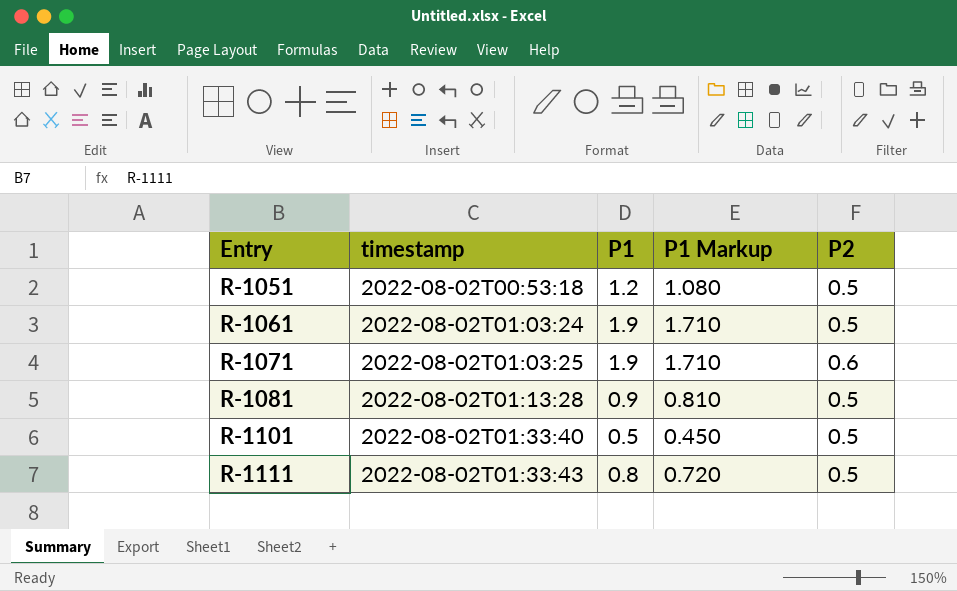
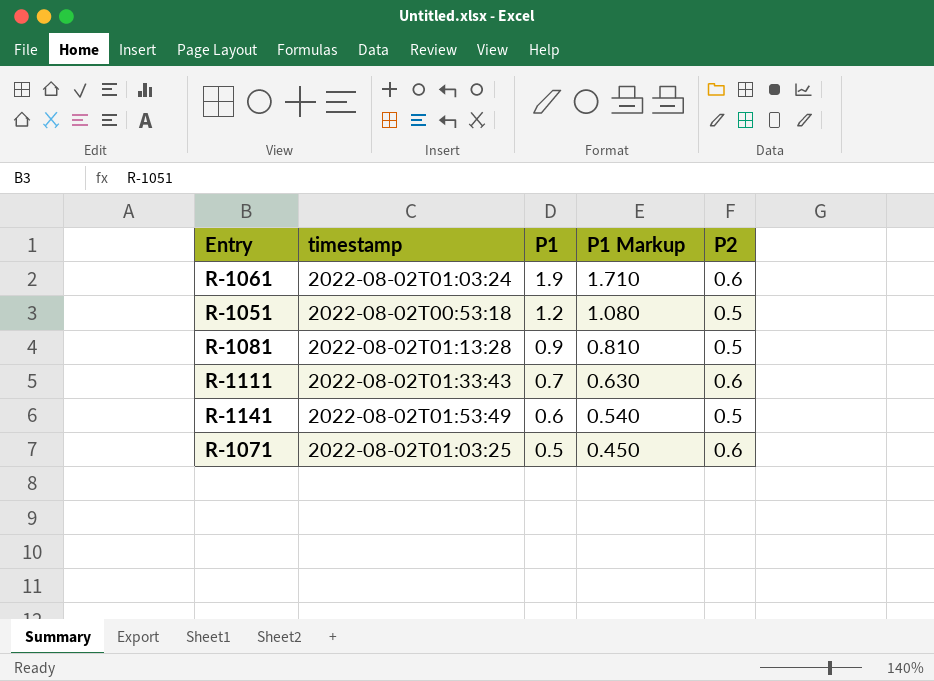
row order: Entry ascending -> P1 descending
row R-1101: 2022-08-02T01:33:40 | 0.5 | 0.450 | 0.5 -> none
R-1061 | P2: 0.5 -> 0.6
R-1111 | P1: 0.8 -> 0.7
R-1111 | P1 Markup: 0.720 -> 0.630
R-1111 | P2: 0.5 -> 0.6
row R-1141: none -> 2022-08-02T01:53:49 | 0.6 | 0.540 | 0.5
R-1071 | P1: 1.9 -> 0.5
R-1071 | P1 Markup: 1.710 -> 0.450

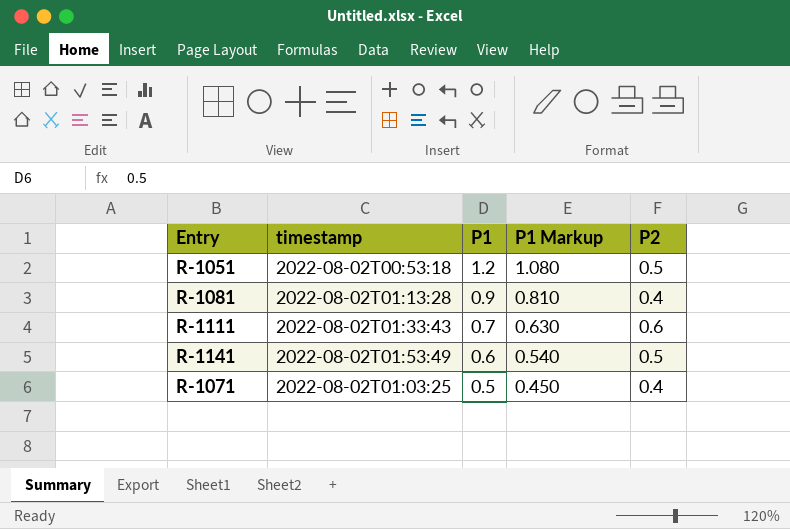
row R-1061: 2022-08-02T01:03:24 | 1.9 | 1.710 | 0.6 -> none
R-1081 | P2: 0.5 -> 0.4
R-1071 | P2: 0.6 -> 0.4

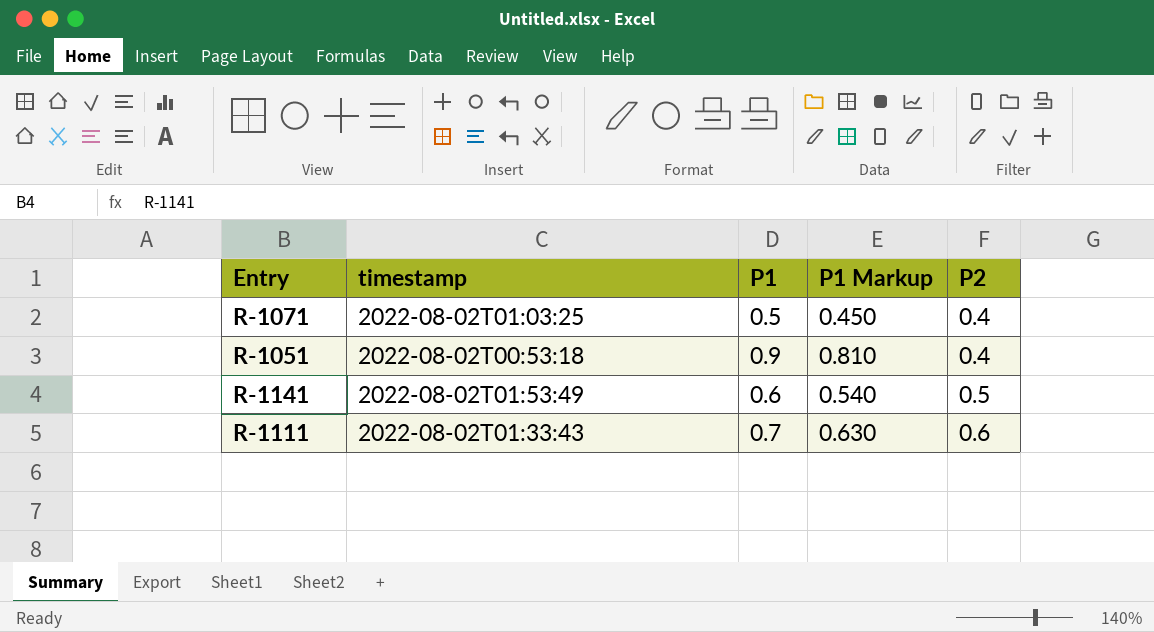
row order: P1 descending -> P2 ascending
row R-1081: 2022-08-02T01:13:28 | 0.9 | 0.810 | 0.4 -> none
R-1051 | P1: 1.2 -> 0.9
R-1051 | P1 Markup: 1.080 -> 0.810
R-1051 | P2: 0.5 -> 0.4

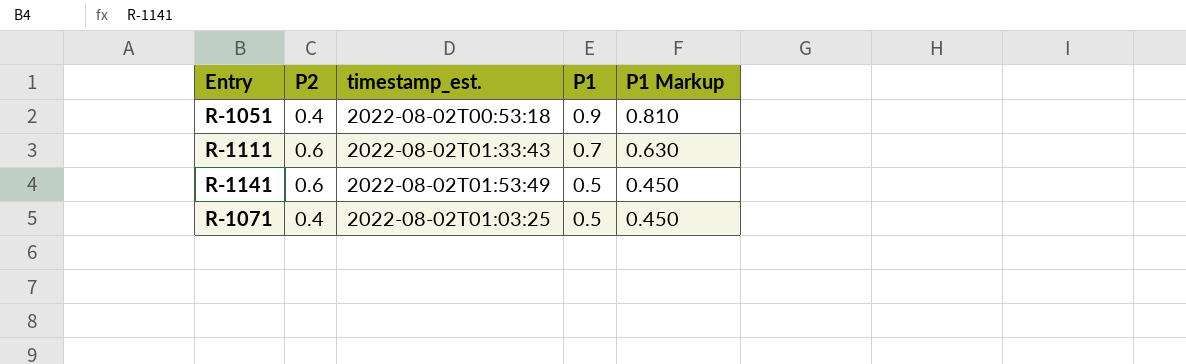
row order: P2 ascending -> P1 descending
column P2 | position: 5 -> 2
column name: timestamp -> timestamp_est.
R-1141 | P2: 0.5 -> 0.6
R-1141 | P1: 0.6 -> 0.5
R-1141 | P1 Markup: 0.540 -> 0.450

